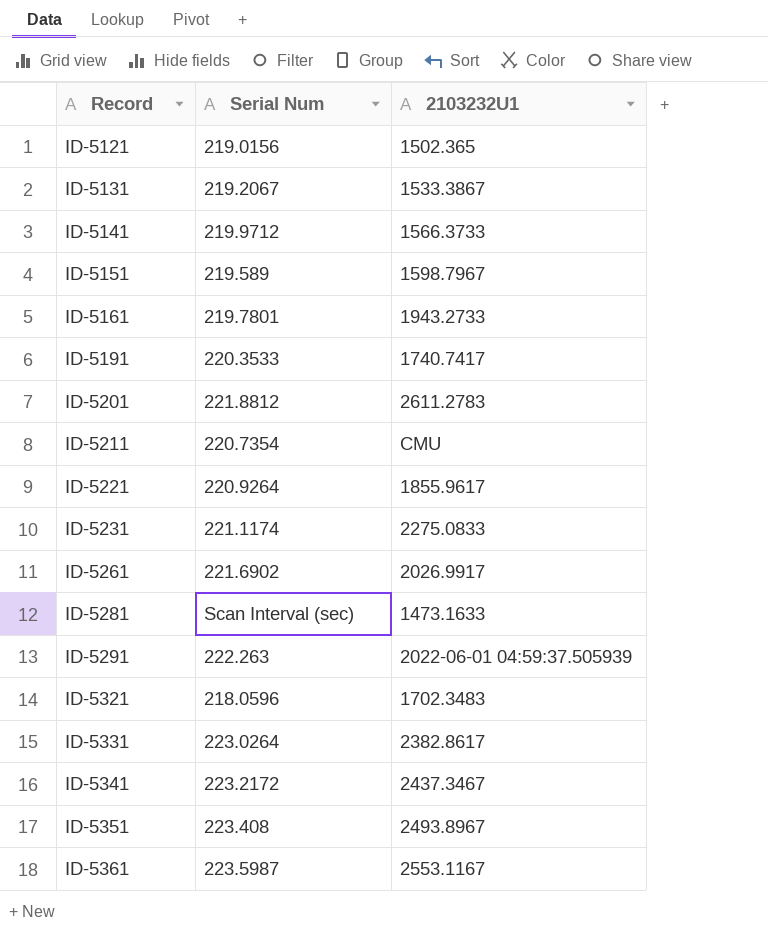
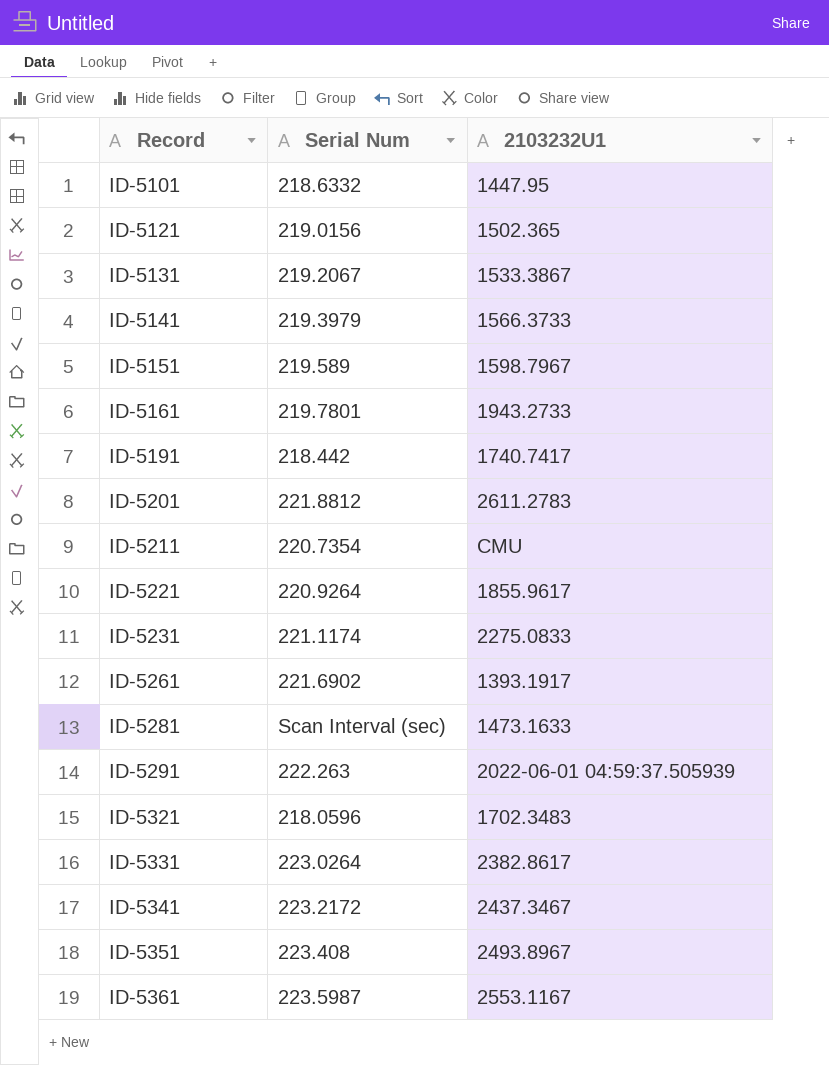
row ID-5101: none -> 218.6332 | 1447.95
ID-5141 | Serial Num: 219.9712 -> 219.3979
ID-5191 | Serial Num: 220.3533 -> 218.442
ID-5261 | 2103232U1: 2026.9917 -> 1393.1917

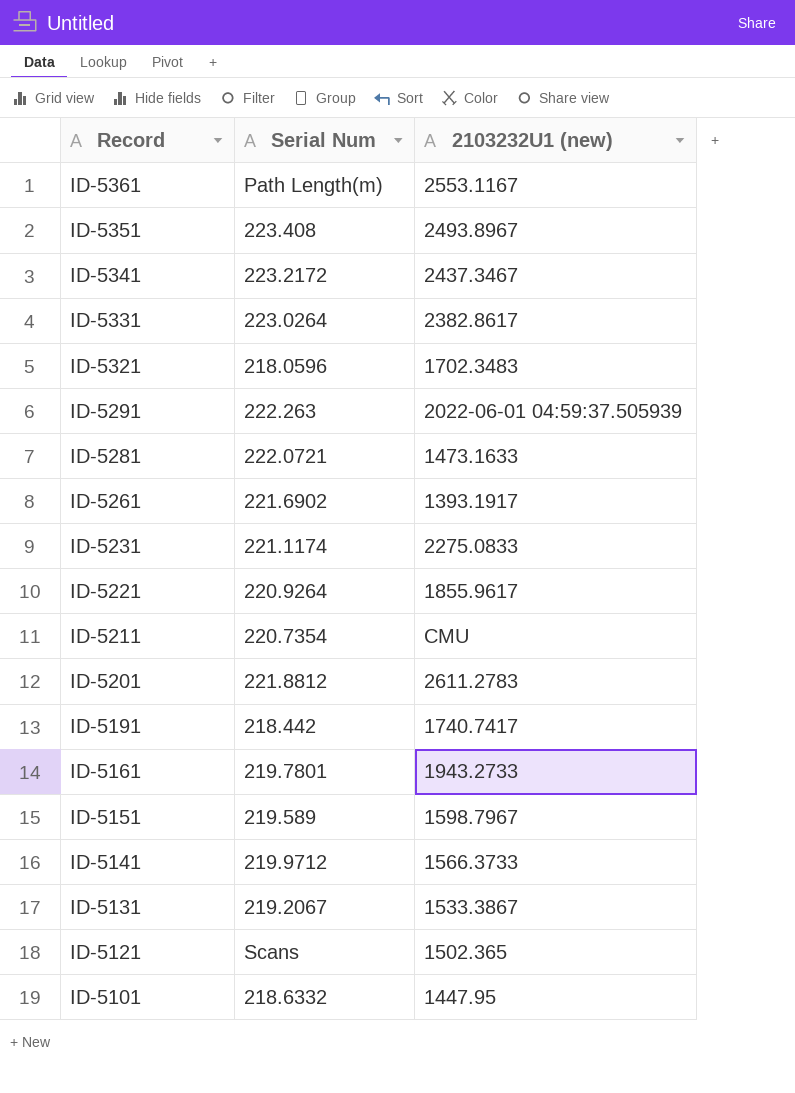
row order: Record ascending -> Record descending
column name: 2103232U1 -> 2103232U1 (new)
ID-5361 | Serial Num: 223.5987 -> Path Length(m)
ID-5281 | Serial Num: Scan Interval (sec) -> 222.0721
ID-5141 | Serial Num: 219.3979 -> 219.9712
ID-5121 | Serial Num: 219.0156 -> Scans

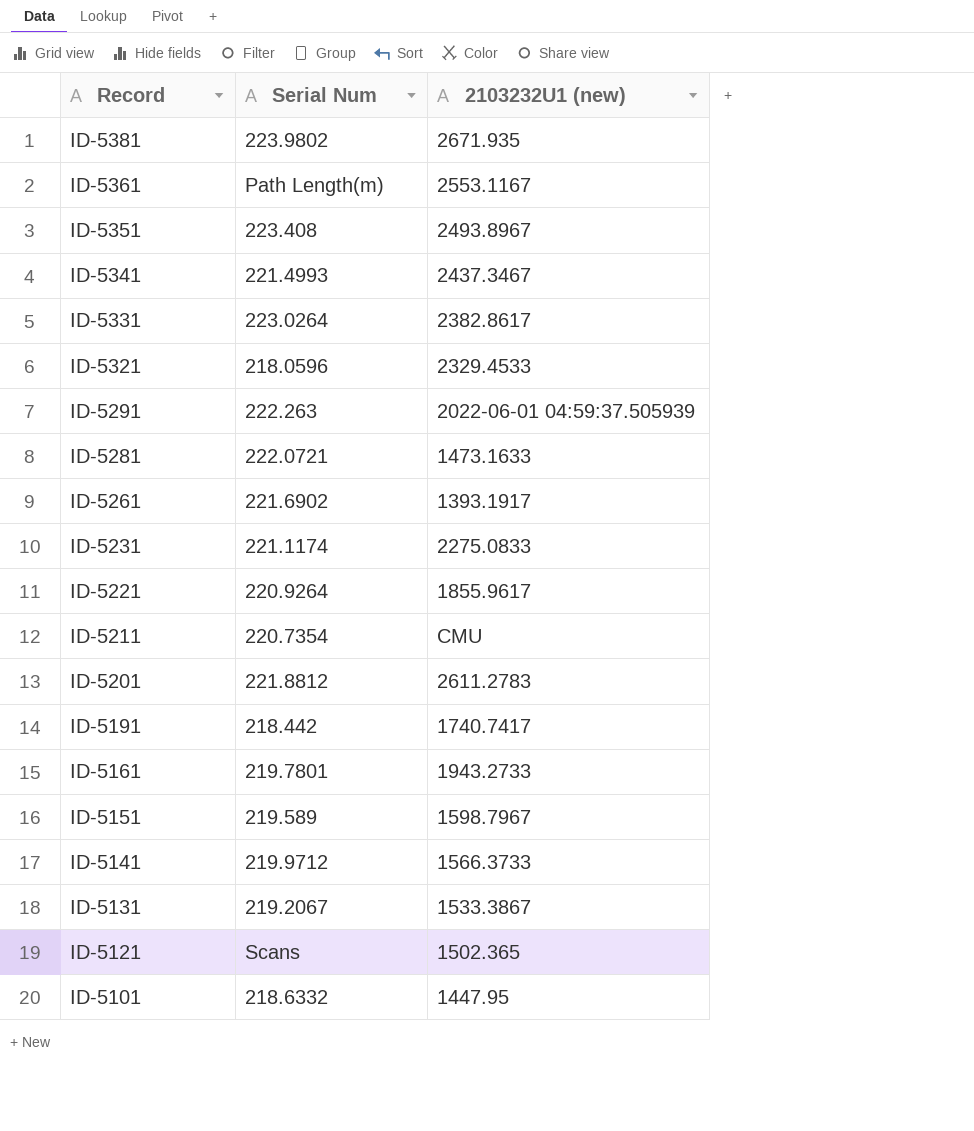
row ID-5381: none -> 223.9802 | 2671.935
ID-5341 | Serial Num: 223.2172 -> 221.4993
ID-5321 | 2103232U1 (new): 1702.3483 -> 2329.4533

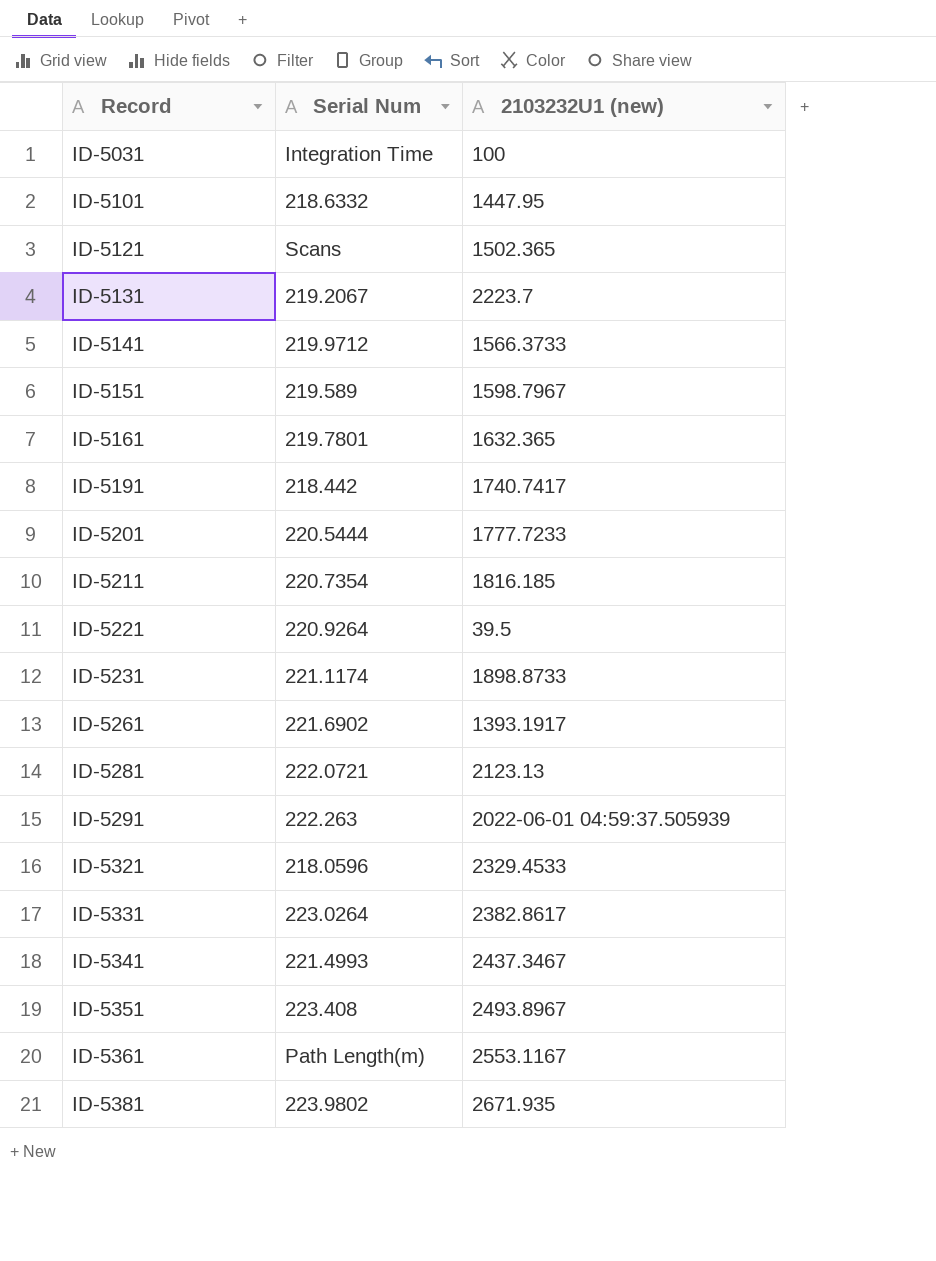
row order: Record descending -> Record ascending
row ID-5031: none -> Integration Time | 100
ID-5131 | 2103232U1 (new): 1533.3867 -> 2223.7
ID-5161 | 2103232U1 (new): 1943.2733 -> 1632.365
ID-5201 | Serial Num: 221.8812 -> 220.5444
ID-5201 | 2103232U1 (new): 2611.2783 -> 1777.7233
ID-5211 | 2103232U1 (new): CMU -> 1816.185
ID-5221 | 2103232U1 (new): 1855.9617 -> 39.5
ID-5231 | 2103232U1 (new): 2275.0833 -> 1898.8733
ID-5281 | 2103232U1 (new): 1473.1633 -> 2123.13

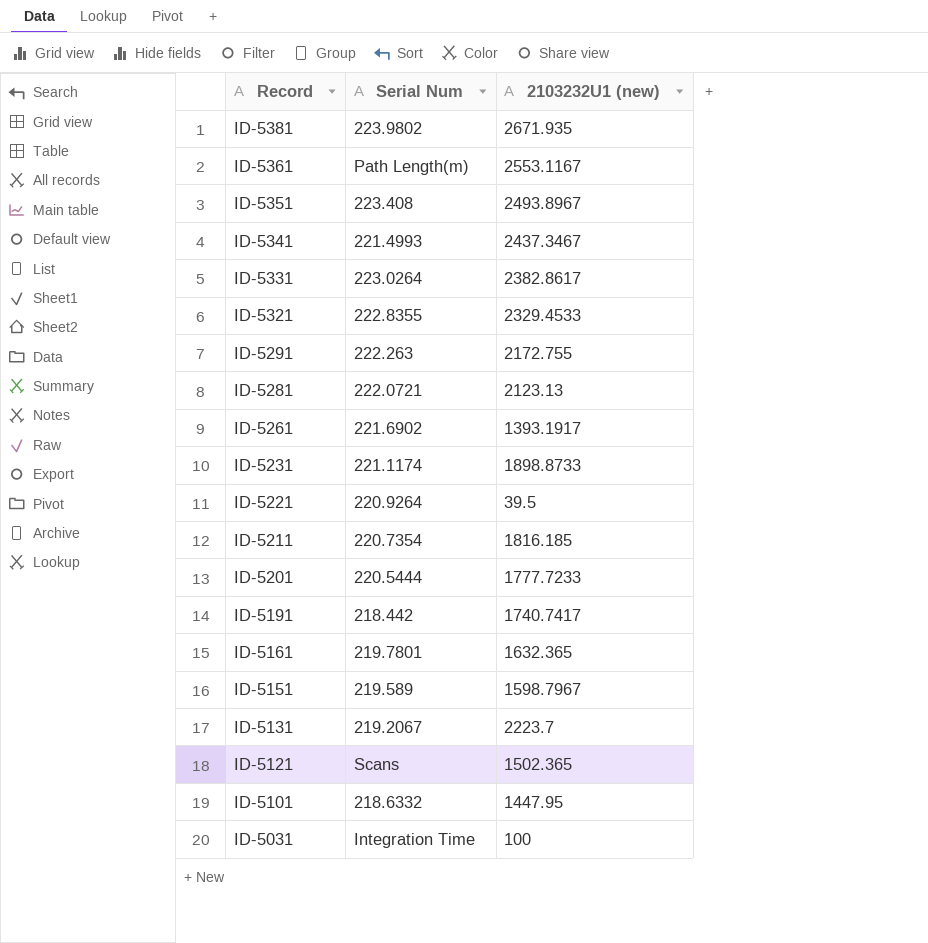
row order: Record ascending -> Record descending
row ID-5141: 219.9712 | 1566.3733 -> none
ID-5321 | Serial Num: 218.0596 -> 222.8355
ID-5291 | 2103232U1 (new): 2022-06-01 04:59:37.505939 -> 2172.755

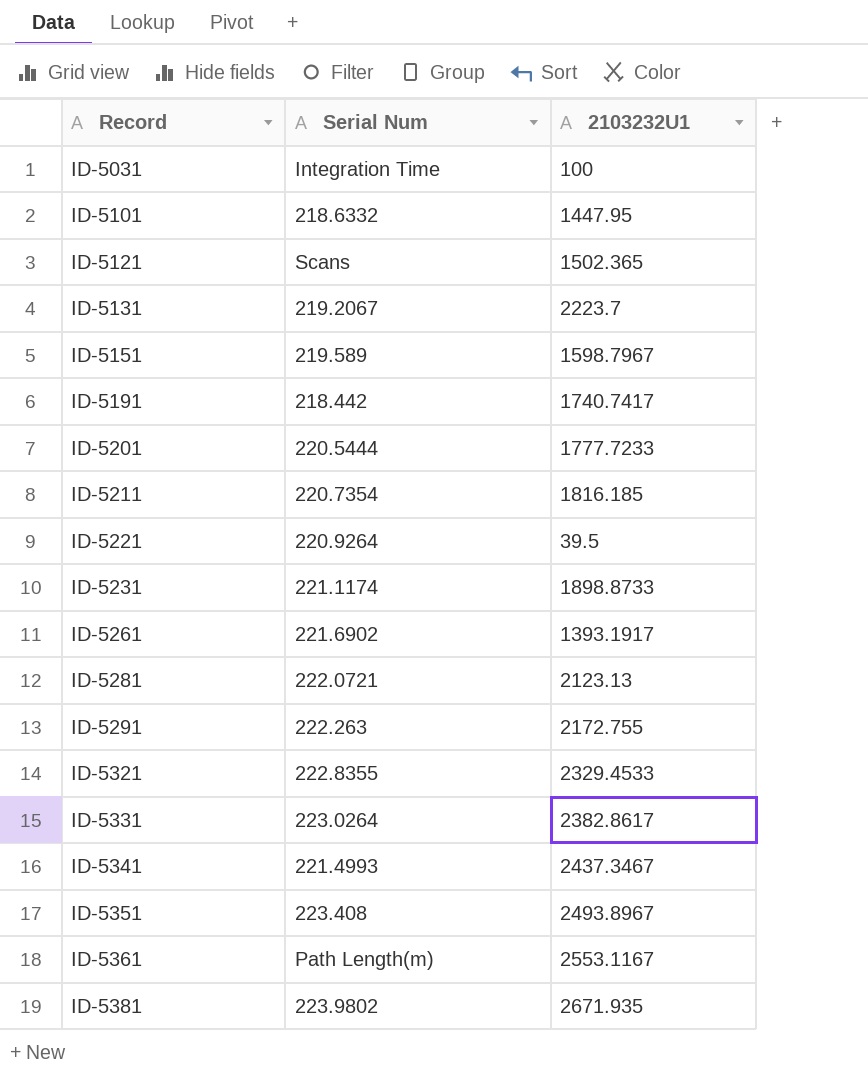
row order: Record descending -> Record ascending
column name: 2103232U1 (new) -> 2103232U1
row ID-5161: 219.7801 | 1632.365 -> none

